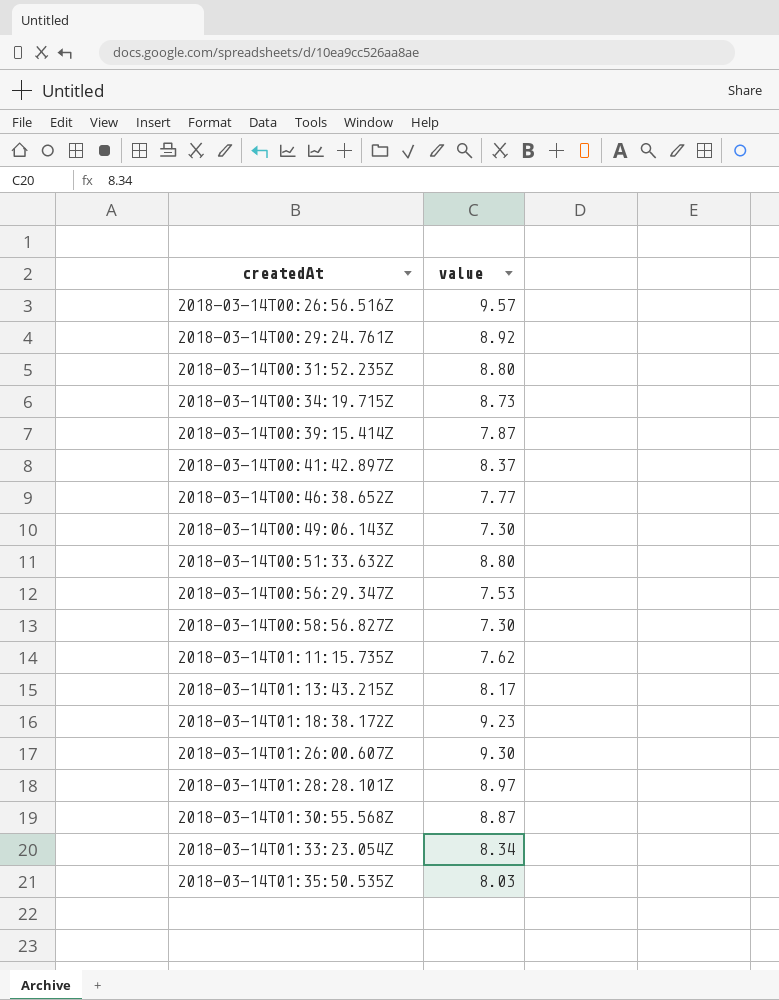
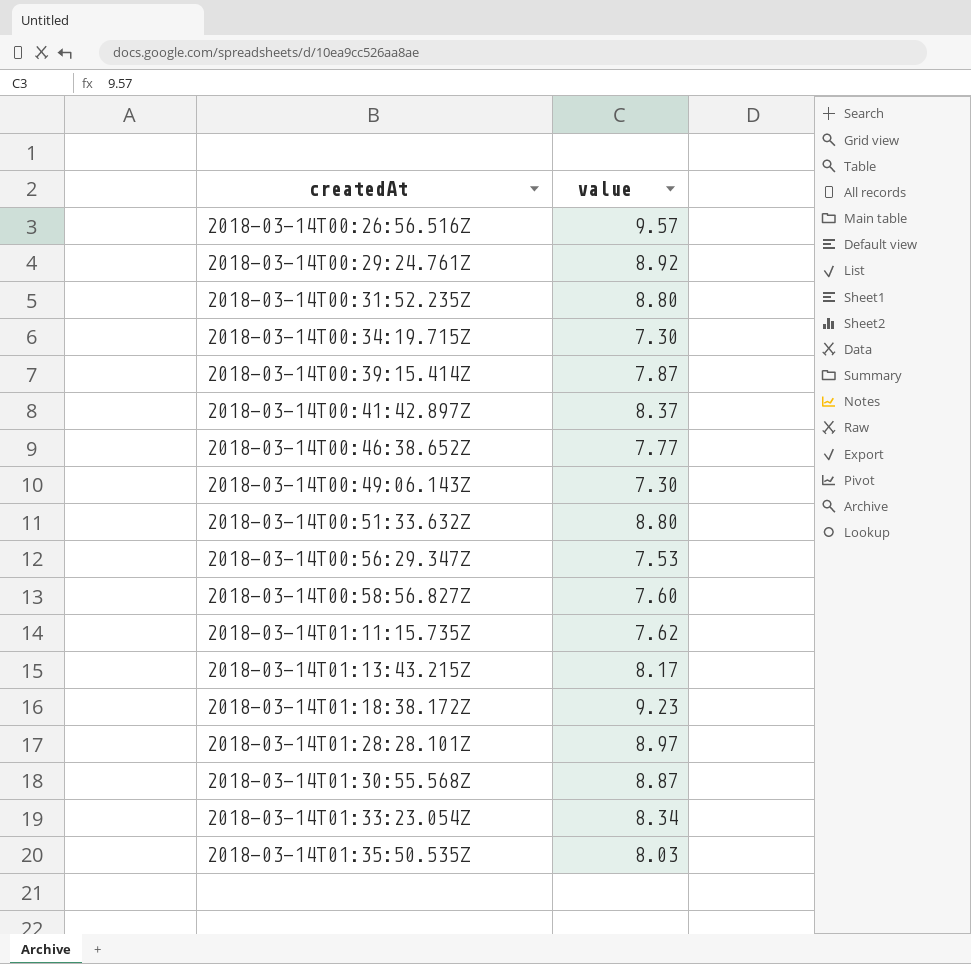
row 2018-03-14T01:26:00.607Z: 9.30 -> none
2018-03-14T00:34:19.715Z | value: 8.73 -> 7.30
2018-03-14T00:58:56.827Z | value: 7.30 -> 7.60

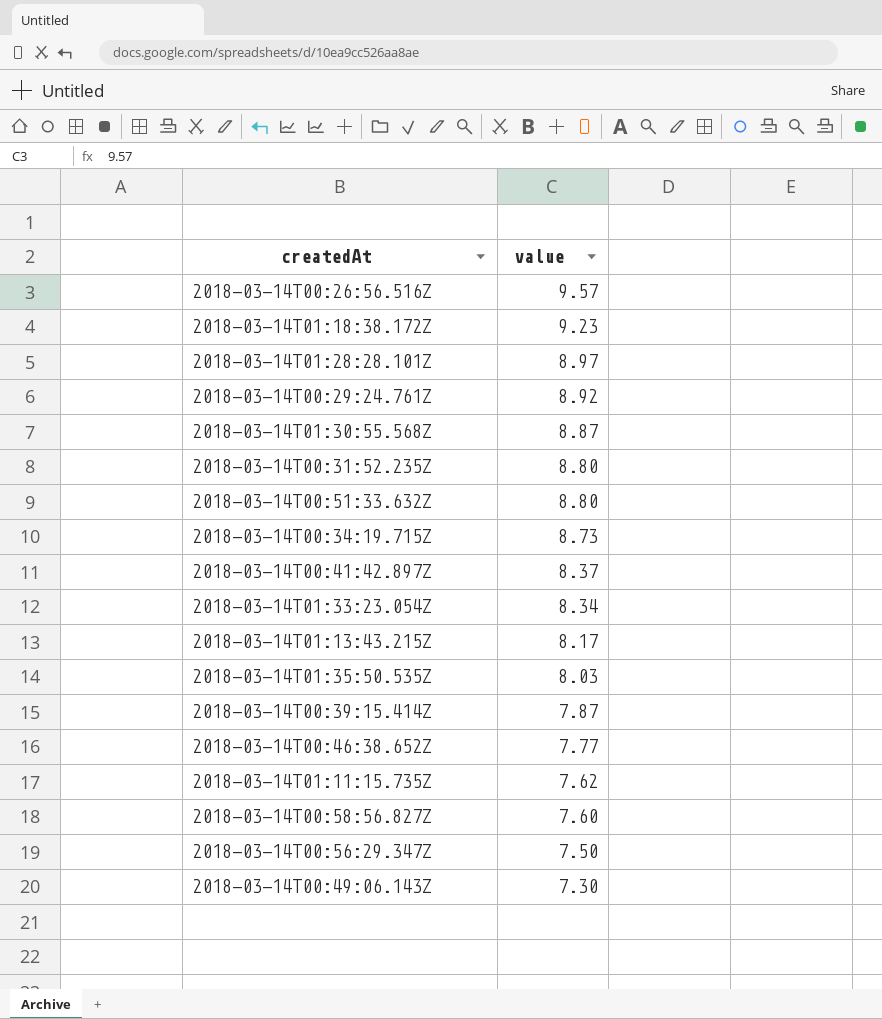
row order: createdAt ascending -> value descending
2018-03-14T00:34:19.715Z | value: 7.30 -> 8.73
2018-03-14T00:56:29.347Z | value: 7.53 -> 7.50

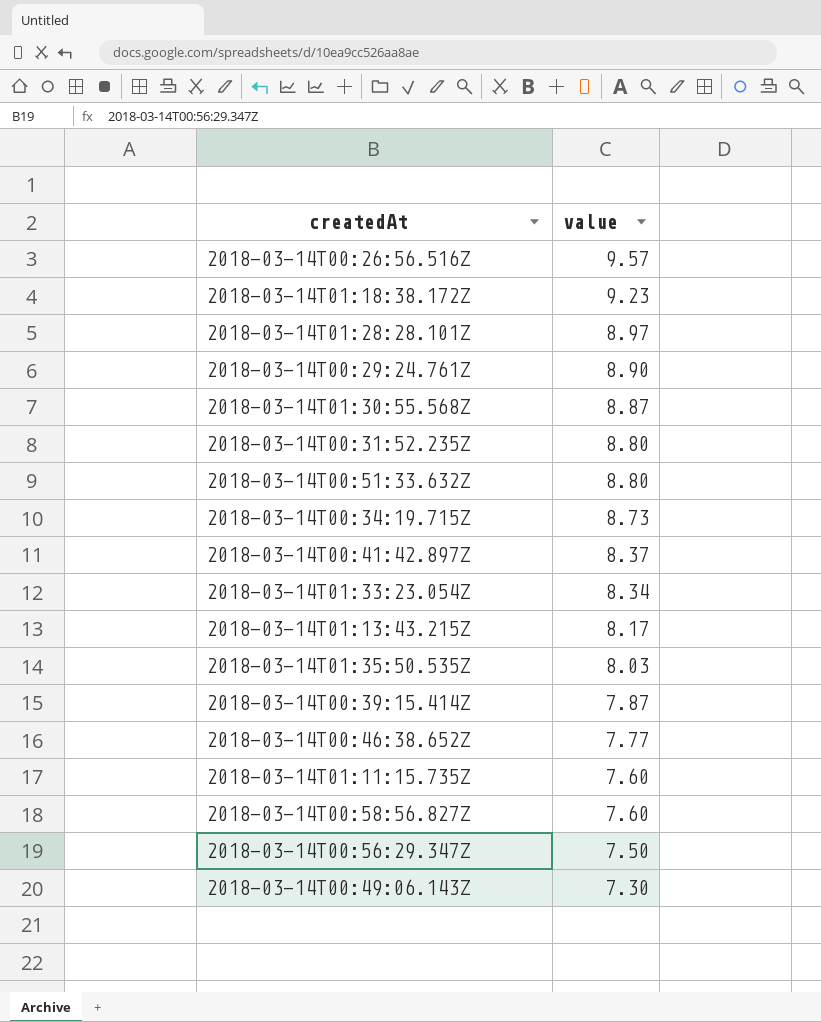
2018-03-14T00:29:24.761Z | value: 8.92 -> 8.90
2018-03-14T01:11:15.735Z | value: 7.62 -> 7.60

